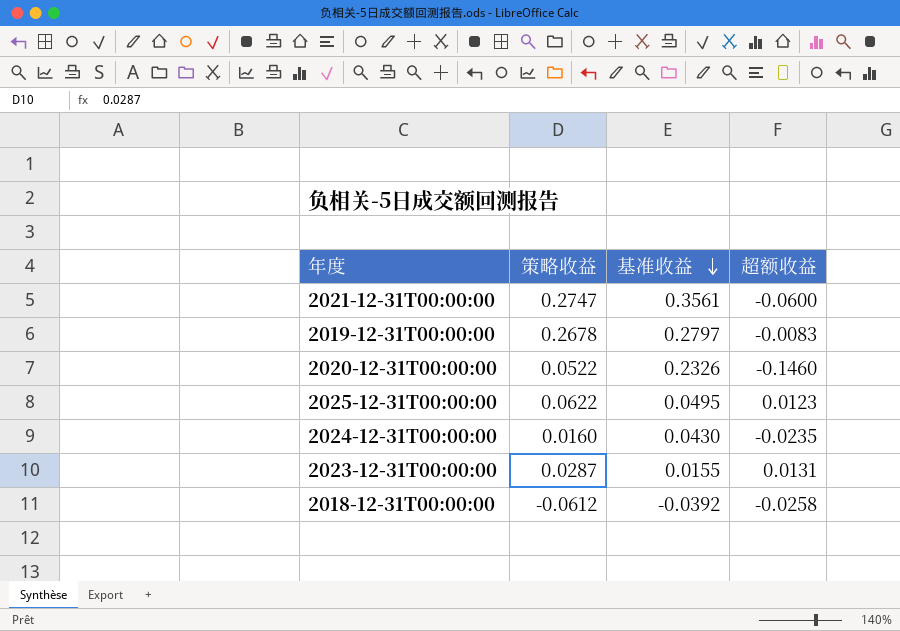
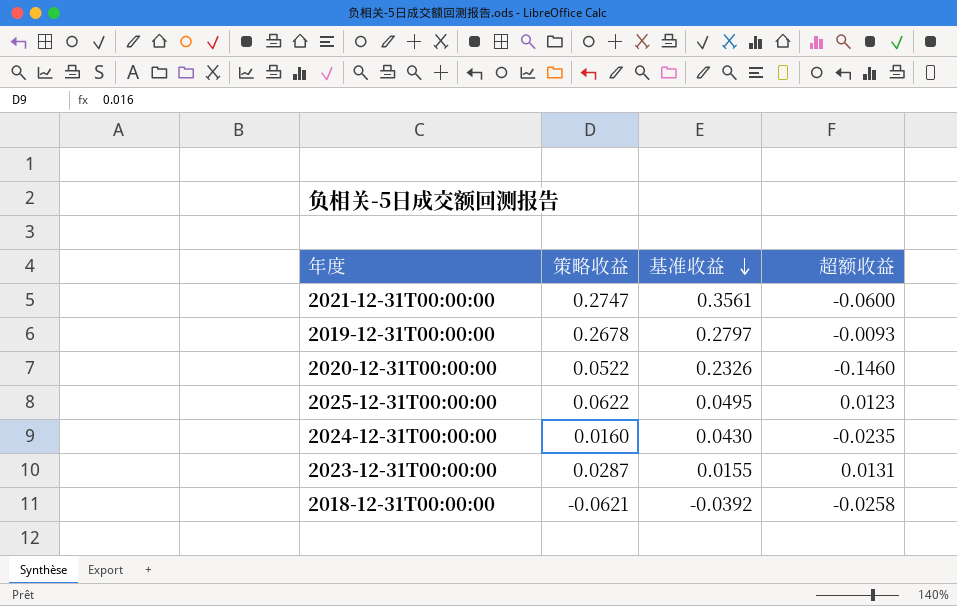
2019-12-31T00:00:00 | 超额收益: -0.0083 -> -0.0093
2018-12-31T00:00:00 | 策略收益: -0.0612 -> -0.0621

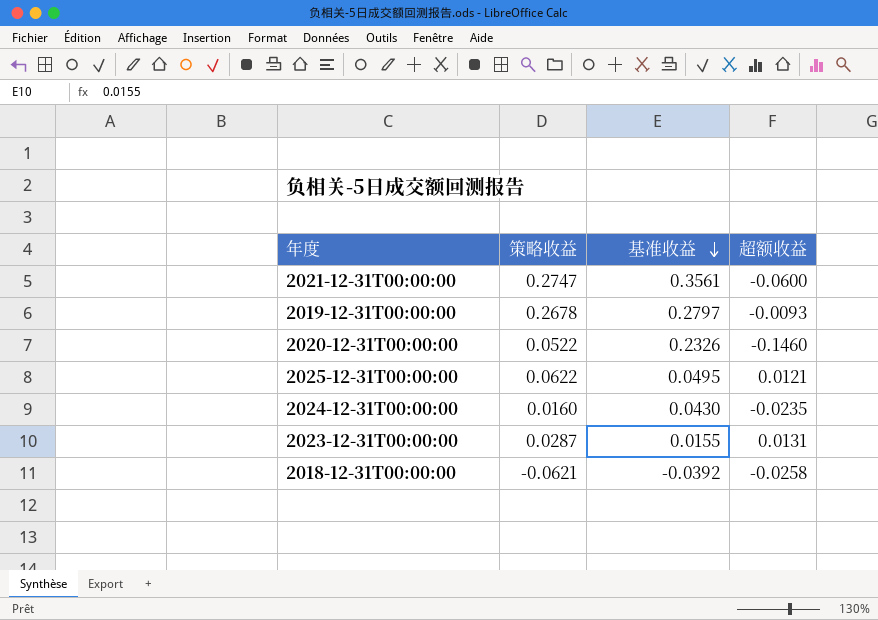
2025-12-31T00:00:00 | 超额收益: 0.0123 -> 0.0121

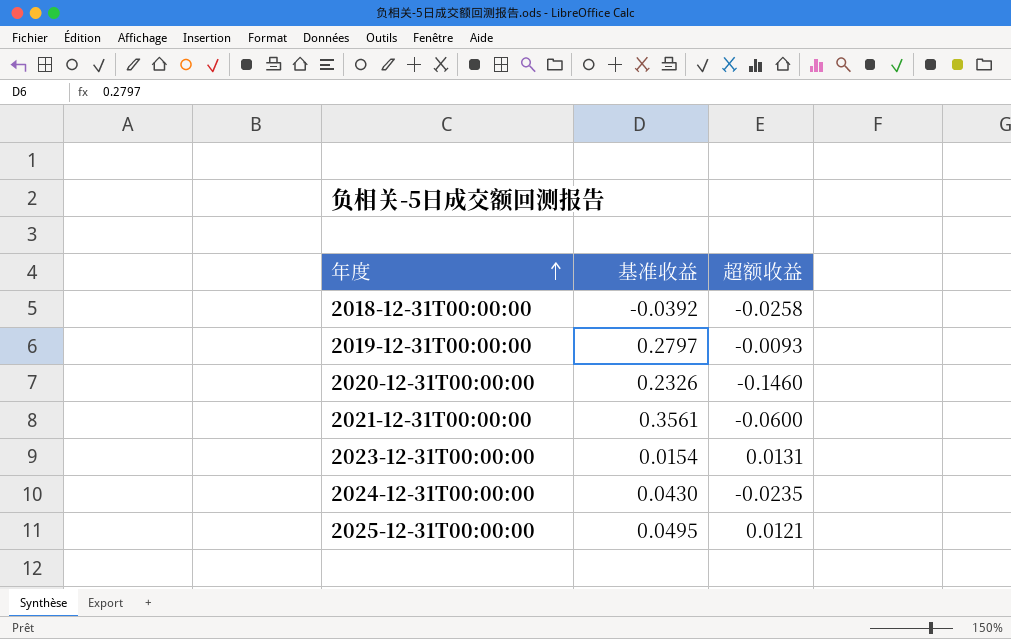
row order: 基准收益 descending -> 年度 ascending
column 策略收益 | position: 2 -> none
2023-12-31T00:00:00 | 基准收益: 0.0155 -> 0.0154

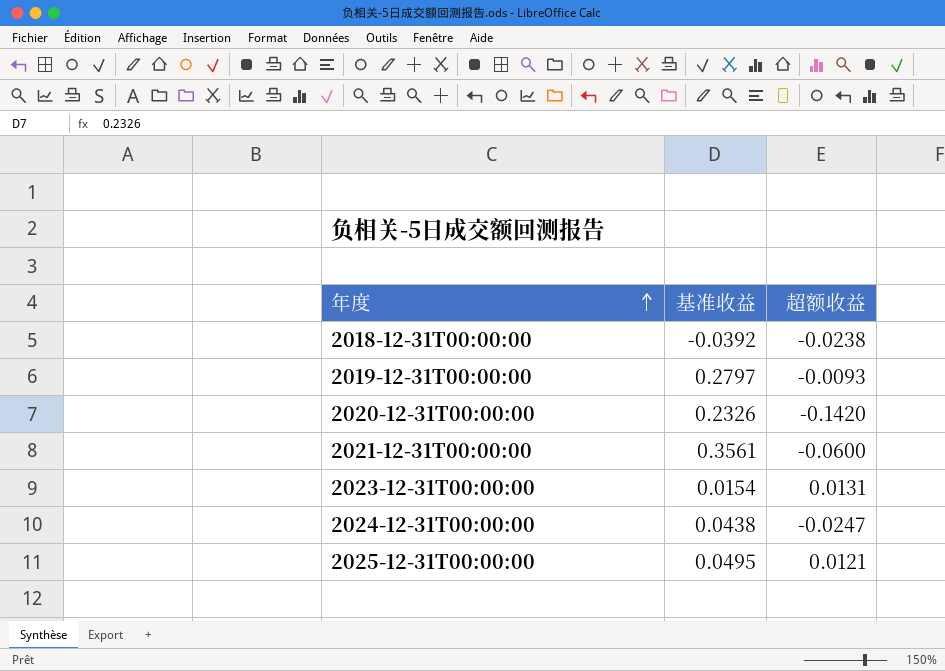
2018-12-31T00:00:00 | 超额收益: -0.0258 -> -0.0238
2020-12-31T00:00:00 | 超额收益: -0.1460 -> -0.1420
2024-12-31T00:00:00 | 基准收益: 0.0430 -> 0.0438
2024-12-31T00:00:00 | 超额收益: -0.0235 -> -0.0247

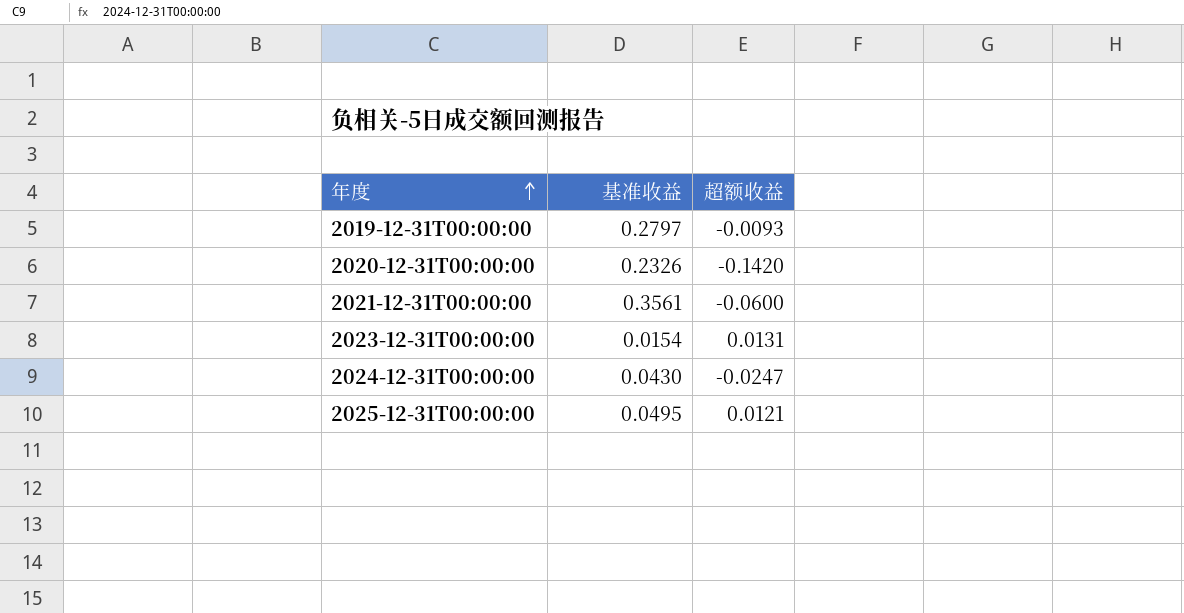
row 2018-12-31T00:00:00: -0.0392 | -0.0238 -> none
2024-12-31T00:00:00 | 基准收益: 0.0438 -> 0.0430

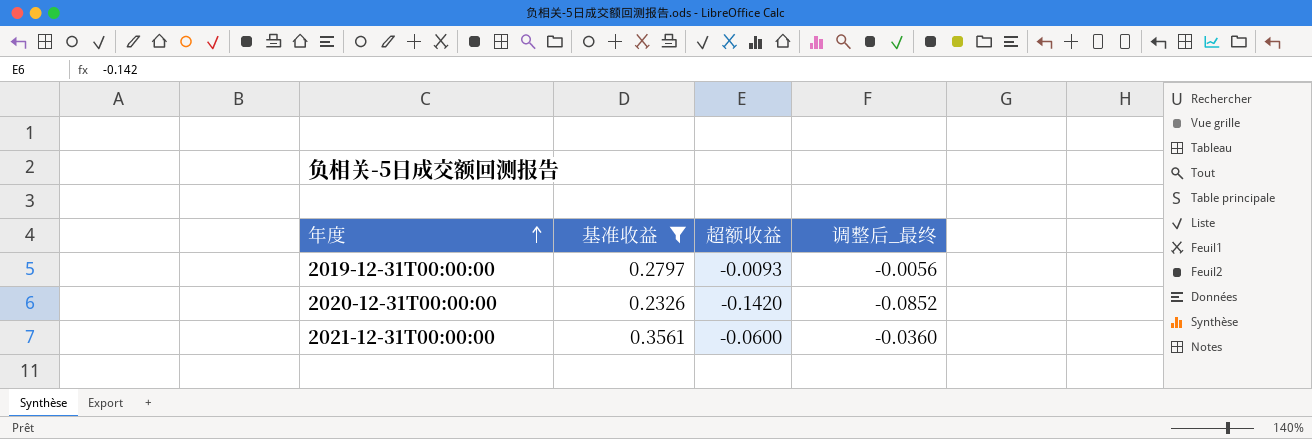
filter: none -> 基准收益 >= 0.2326
column 调整后_最终 | formula: none -> [超额收益] * 0.6

